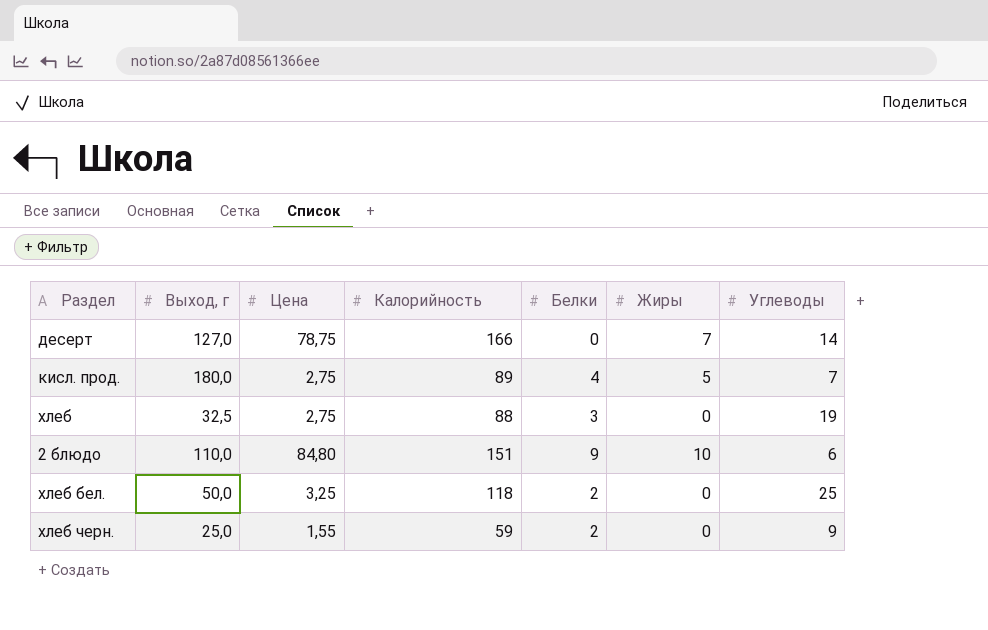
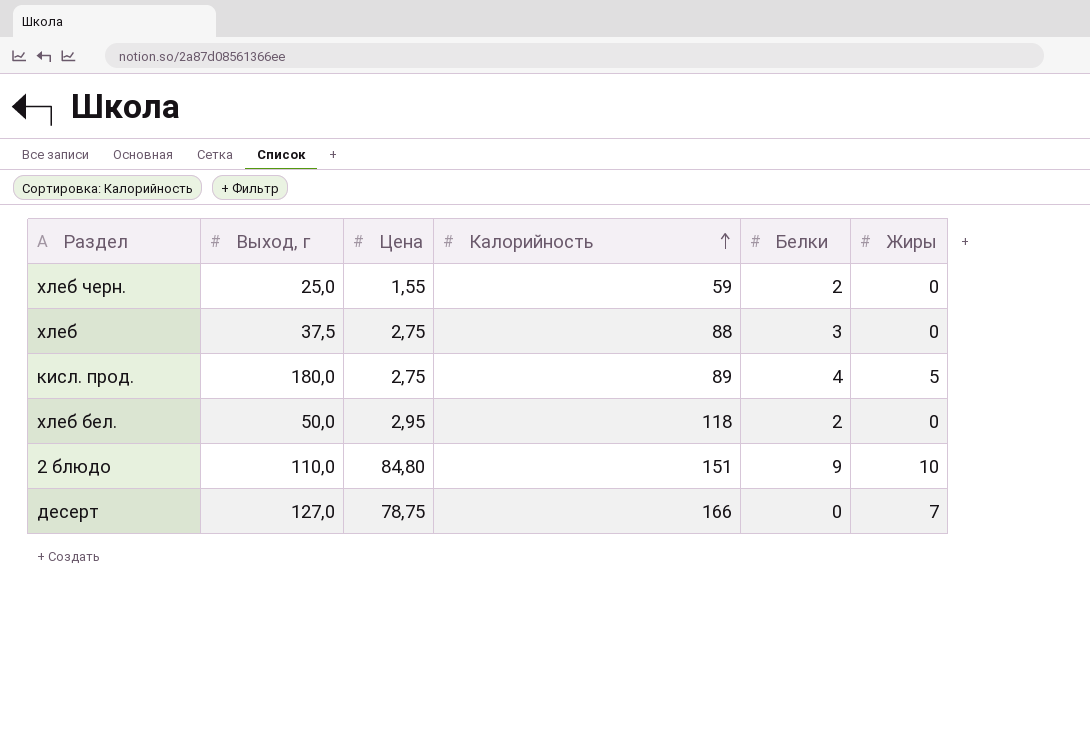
row order: none -> Калорийность ascending
column Углеводы | position: 7 -> none
хлеб | Выход, г: 32,5 -> 37,5
хлеб бел. | Цена: 3,25 -> 2,95

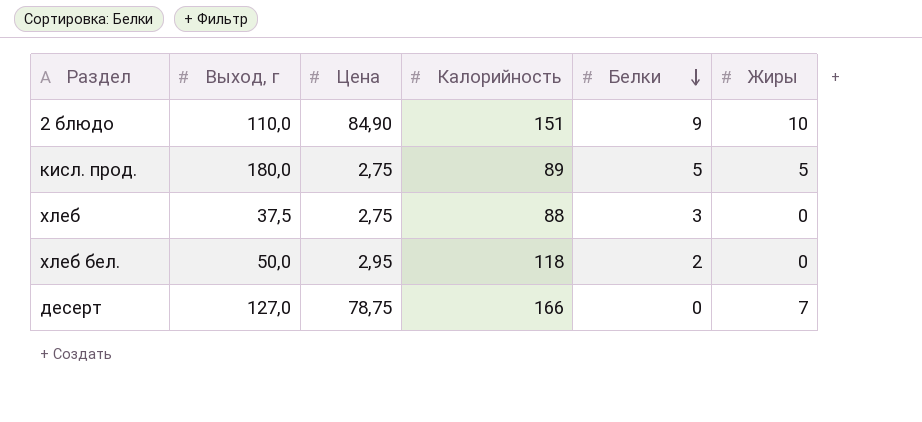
row order: Калорийность ascending -> Белки descending
row хлеб черн.: 25,0 | 1,55 | 59 | 2 | 0 -> none
2 блюдо | Цена: 84,80 -> 84,90
кисл. прод. | Белки: 4 -> 5

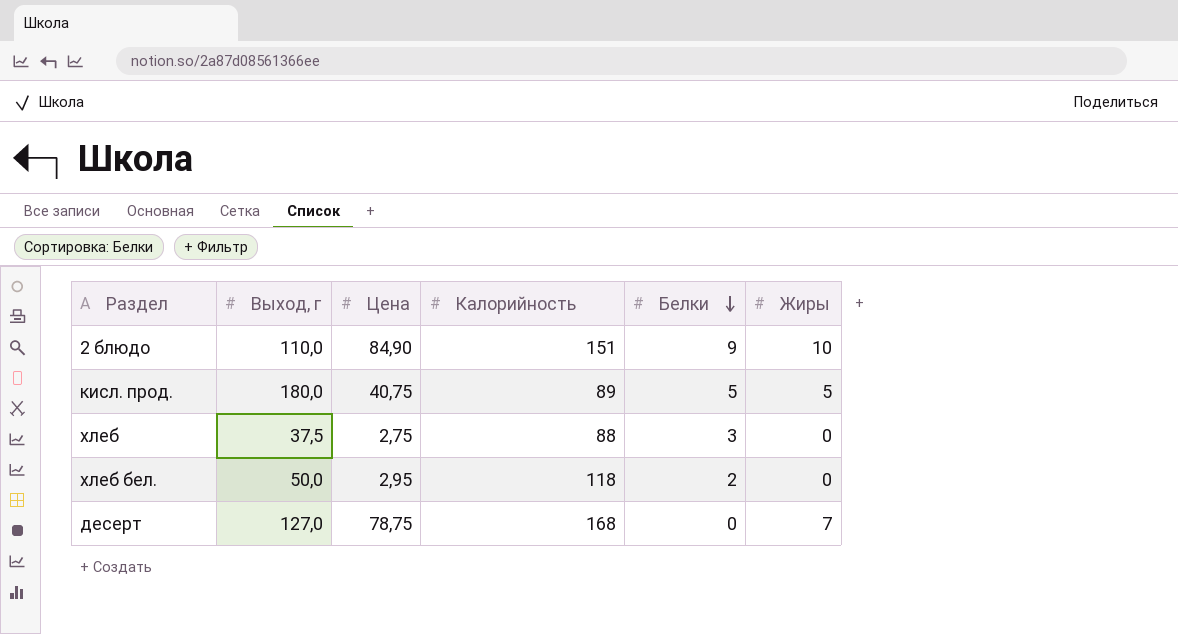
кисл. прод. | Цена: 2,75 -> 40,75
десерт | Калорийность: 166 -> 168

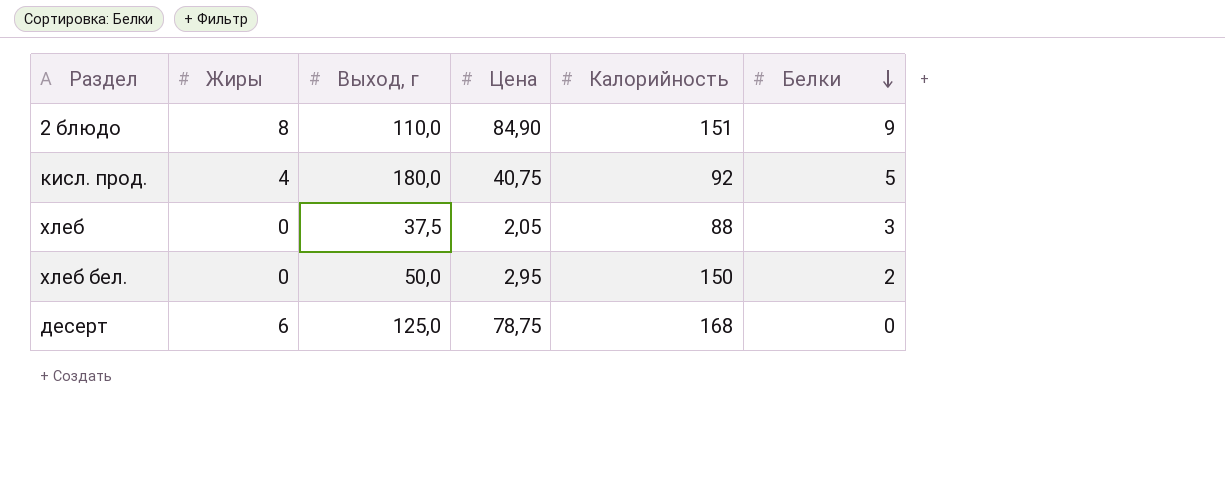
column Жиры | position: 6 -> 2
2 блюдо | Жиры: 10 -> 8
кисл. прод. | Жиры: 5 -> 4
кисл. прод. | Калорийность: 89 -> 92
хлеб | Цена: 2,75 -> 2,05
хлеб бел. | Калорийность: 118 -> 150
десерт | Жиры: 7 -> 6
десерт | Выход, г: 127,0 -> 125,0

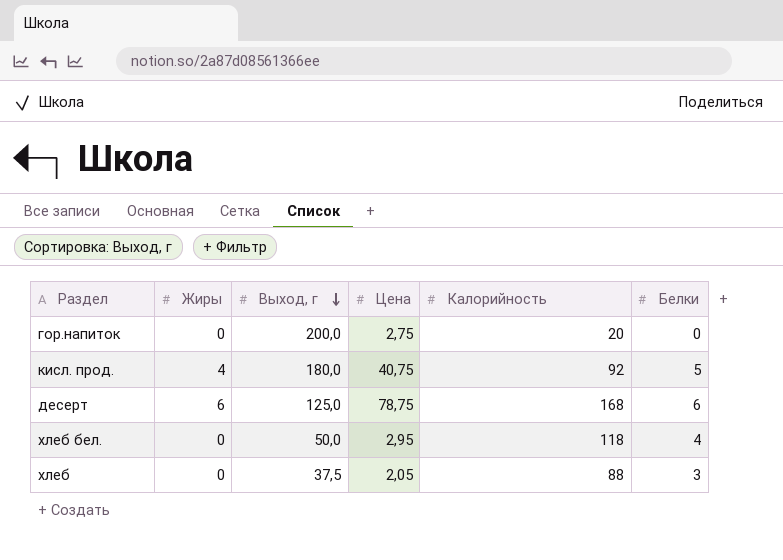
row order: Белки descending -> Выход, г descending
row 2 блюдо: 8 | 110,0 | 84,90 | 151 | 9 -> none
row гор.напиток: none -> 0 | 200,0 | 2,75 | 20 | 0
десерт | Белки: 0 -> 6
хлеб бел. | Калорийность: 150 -> 118
хлеб бел. | Белки: 2 -> 4

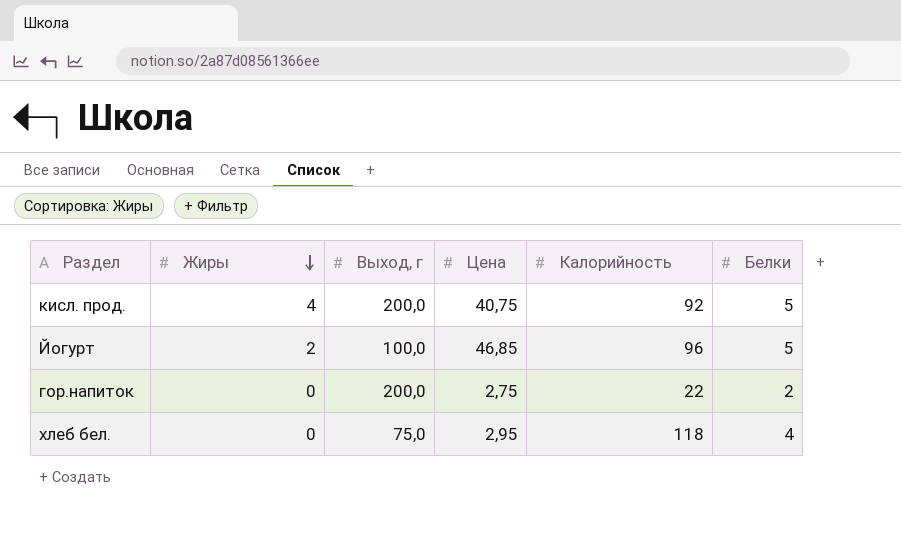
row order: Выход, г descending -> Жиры descending
row десерт: 6 | 125,0 | 78,75 | 168 | 6 -> none
row хлеб: 0 | 37,5 | 2,05 | 88 | 3 -> none
кисл. прод. | Выход, г: 180,0 -> 200,0
row Йогурт: none -> 2 | 100,0 | 46,85 | 96 | 5
гор.напиток | Калорийность: 20 -> 22
гор.напиток | Белки: 0 -> 2
хлеб бел. | Выход, г: 50,0 -> 75,0

